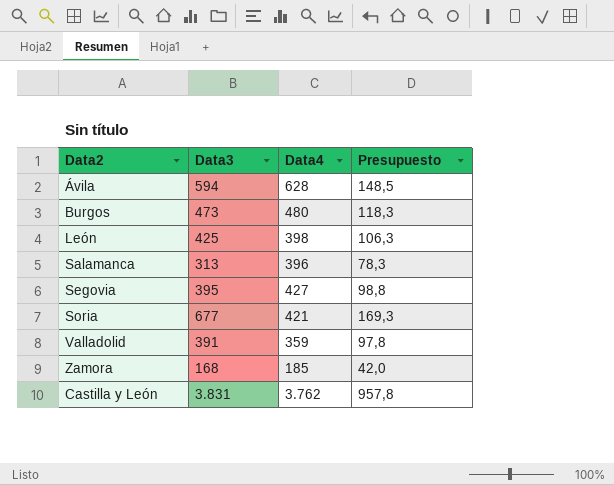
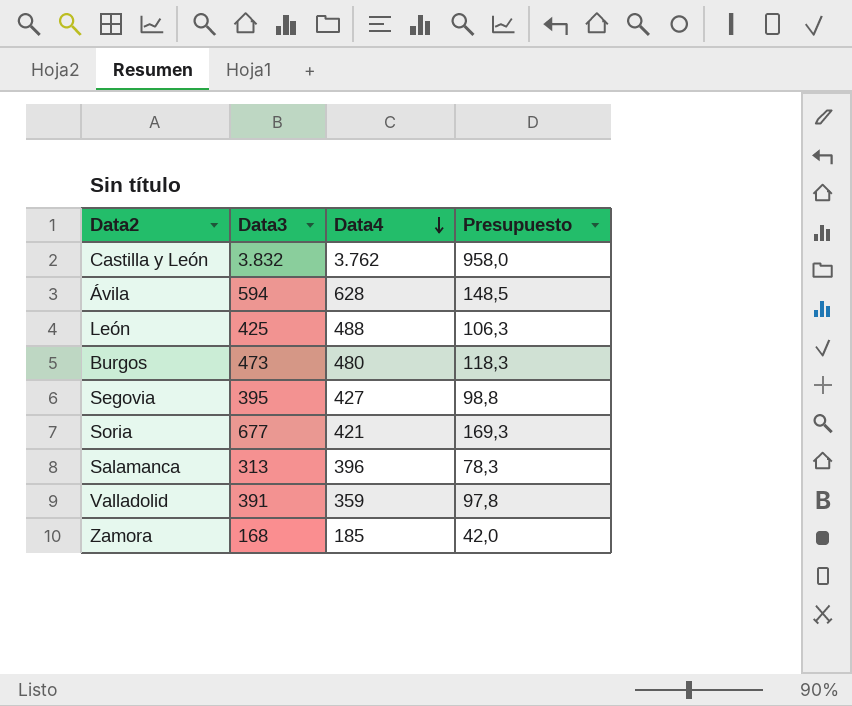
row order: none -> Data4 descending
Castilla y León | Data3: 3.831 -> 3.832
Castilla y León | Presupuesto: 957,8 -> 958,0
León | Data4: 398 -> 488

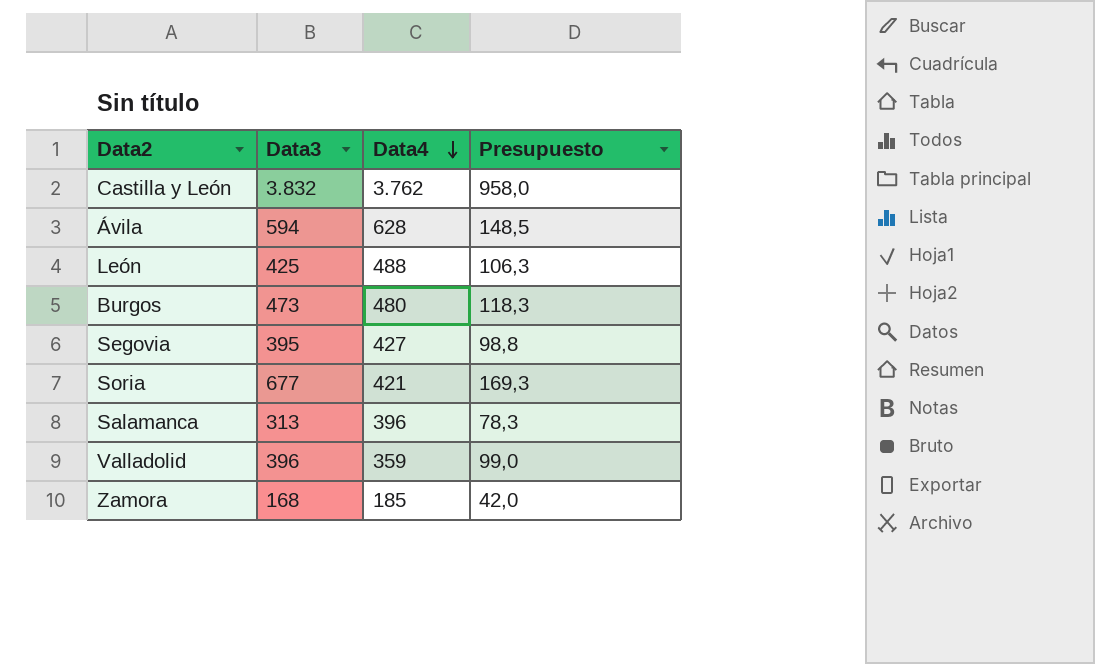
Valladolid | Data3: 391 -> 396
Valladolid | Presupuesto: 97,8 -> 99,0

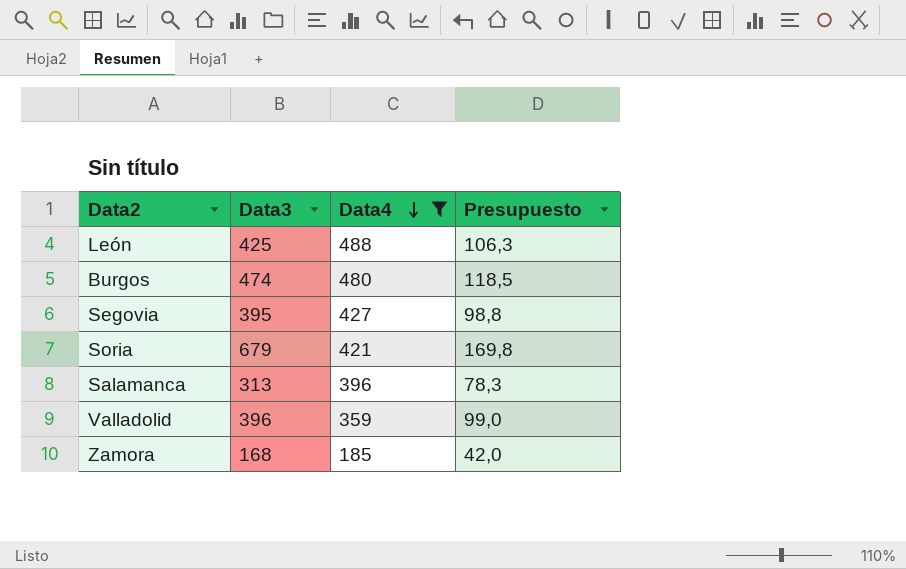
filter: none -> Data4 <= 488
Burgos | Data3: 473 -> 474
Burgos | Presupuesto: 118,3 -> 118,5
Soria | Data3: 677 -> 679
Soria | Presupuesto: 169,3 -> 169,8

